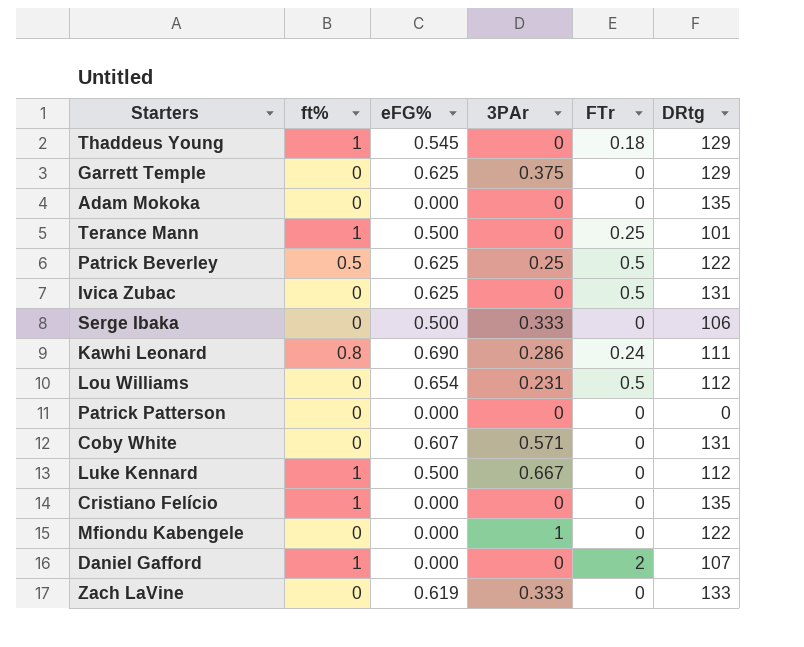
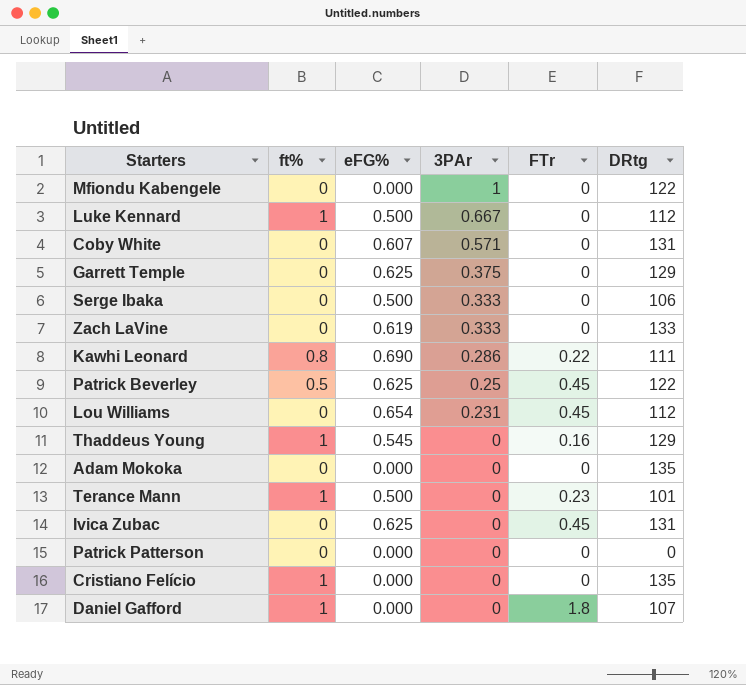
row order: none -> 3PAr descending
Kawhi Leonard | FTr: 0.24 -> 0.22
Patrick Beverley | FTr: 0.5 -> 0.45
Lou Williams | FTr: 0.5 -> 0.45
Thaddeus Young | FTr: 0.18 -> 0.16
Terance Mann | FTr: 0.25 -> 0.23
Ivica Zubac | FTr: 0.5 -> 0.45
Daniel Gafford | FTr: 2 -> 1.8

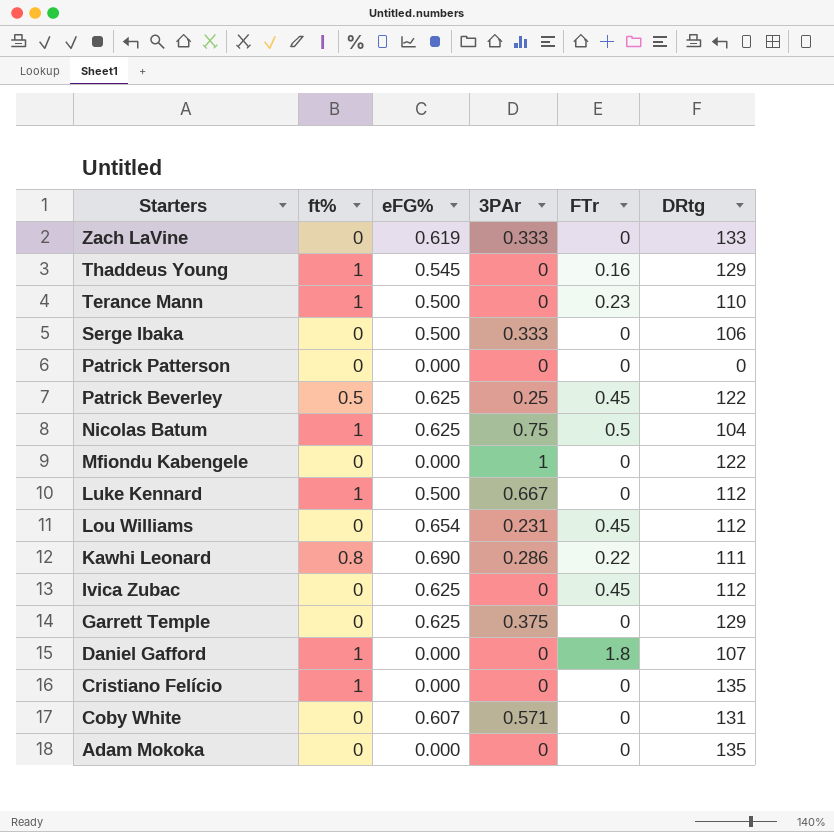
row order: 3PAr descending -> Starters descending
Terance Mann | DRtg: 101 -> 110
row Nicolas Batum: none -> 1 | 0.625 | 0.75 | 0.5 | 104
Ivica Zubac | DRtg: 131 -> 112

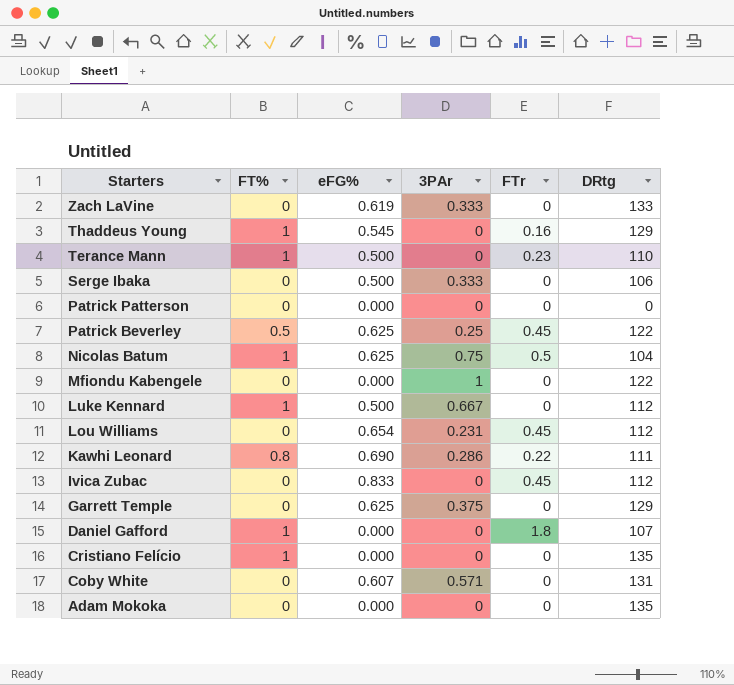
column name: ft% -> FT%
Ivica Zubac | eFG%: 0.625 -> 0.833

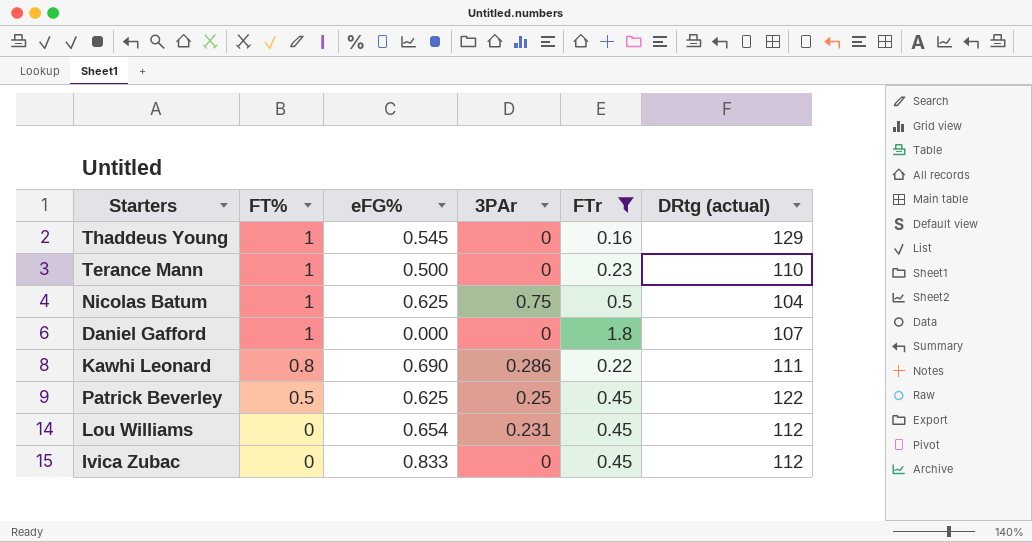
filter: none -> FTr != 0
row order: Starters descending -> FT% descending
column name: DRtg -> DRtg (actual)

